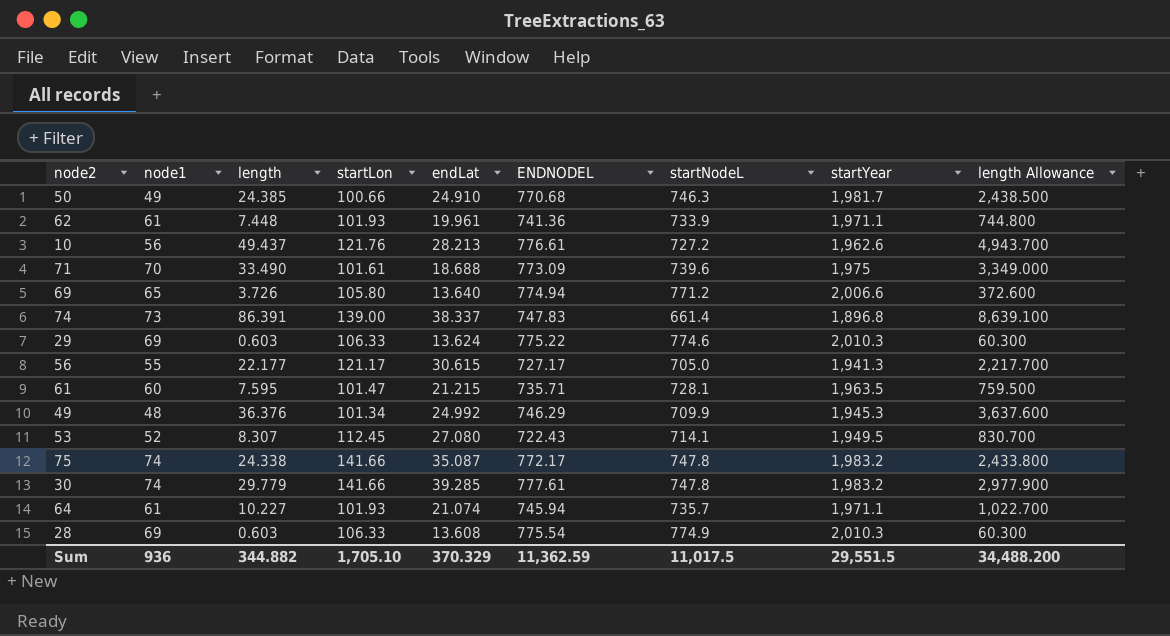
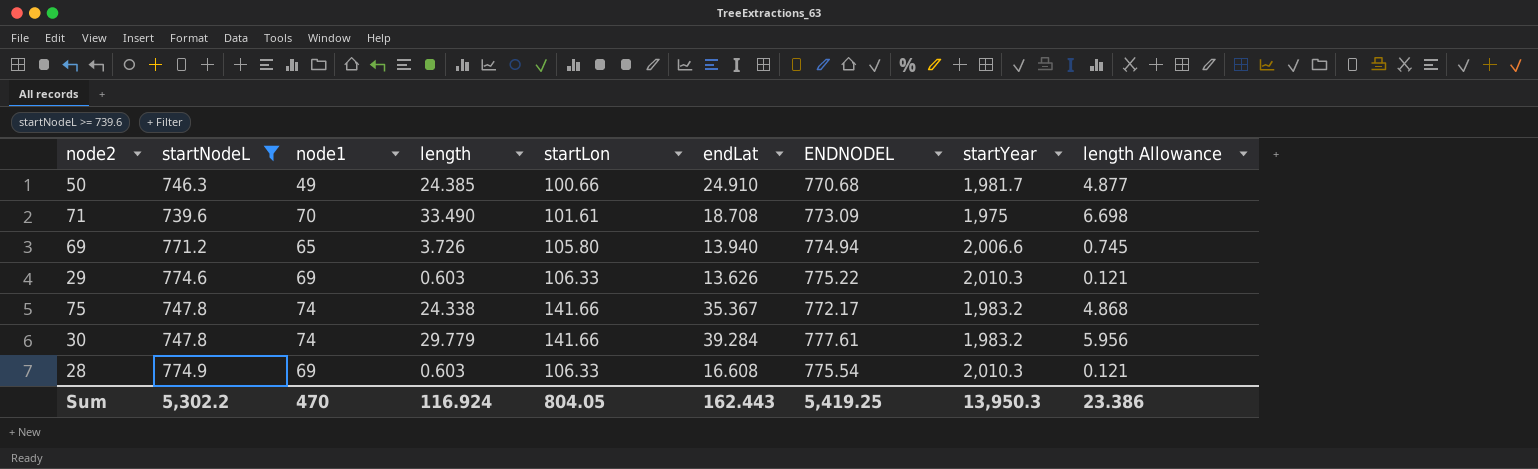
filter: none -> startNodeL >= 739.6
column startNodeL | position: 7 -> 2
column length Allowance | formula: [length] * 100 -> [length] * 0.2
71 | endLat: 18.688 -> 18.708
69 | endLat: 13.640 -> 13.940
29 | endLat: 13.624 -> 13.626
75 | endLat: 35.087 -> 35.367
30 | endLat: 39.285 -> 39.284
28 | endLat: 13.608 -> 16.608
Sum | startNodeL: 11,017.5 -> 5,302.2
Sum | node1: 936 -> 470
Sum | length: 344.882 -> 116.924
Sum | startLon: 1,705.10 -> 804.05
Sum | endLat: 370.329 -> 162.443
Sum | ENDNODEL: 11,362.59 -> 5,419.25
Sum | startYear: 29,551.5 -> 13,950.3
Sum | length Allowance: 34,488.200 -> 23.386

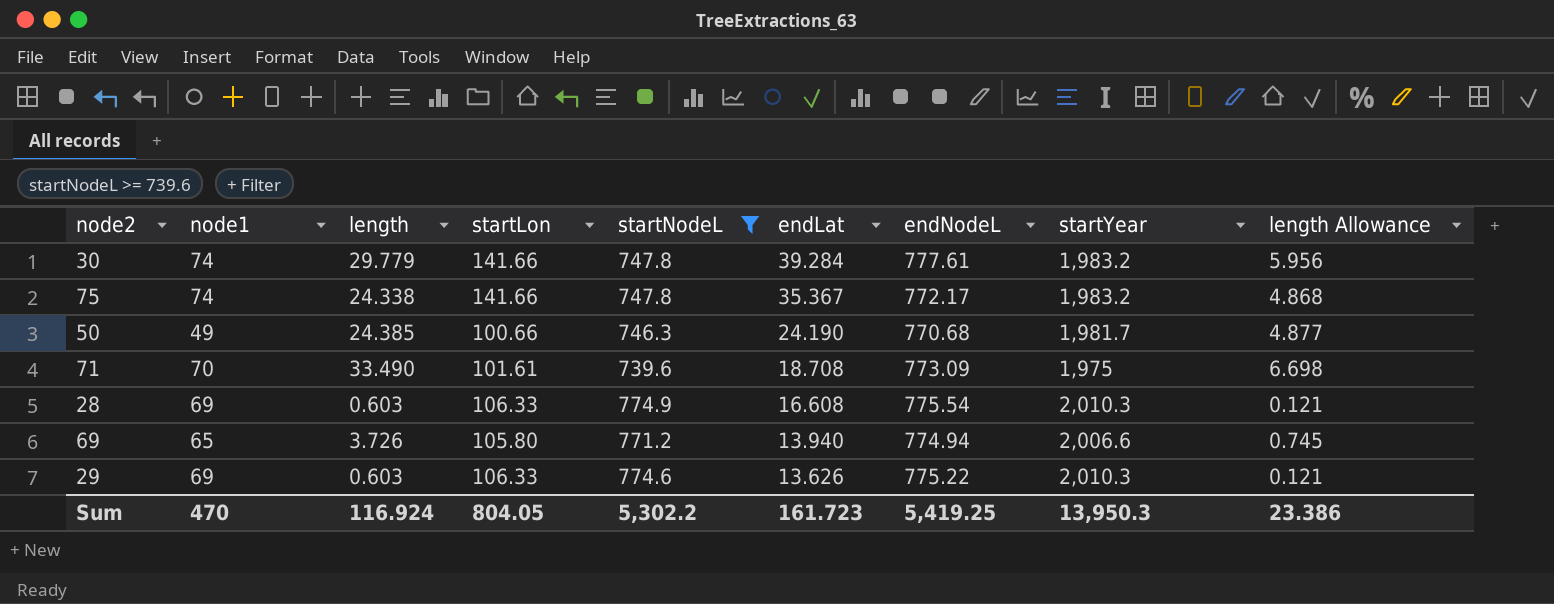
row order: none -> endLat descending
column startNodeL | position: 2 -> 5
column name: ENDNODEL -> endNodeL
50 | endLat: 24.910 -> 24.190
Sum | endLat: 162.443 -> 161.723

